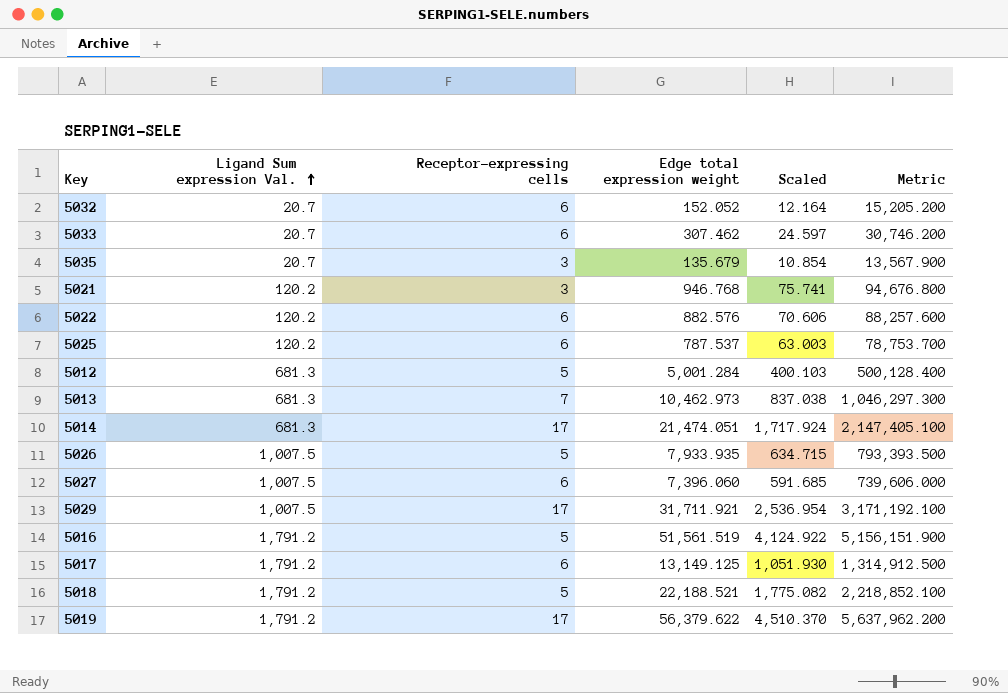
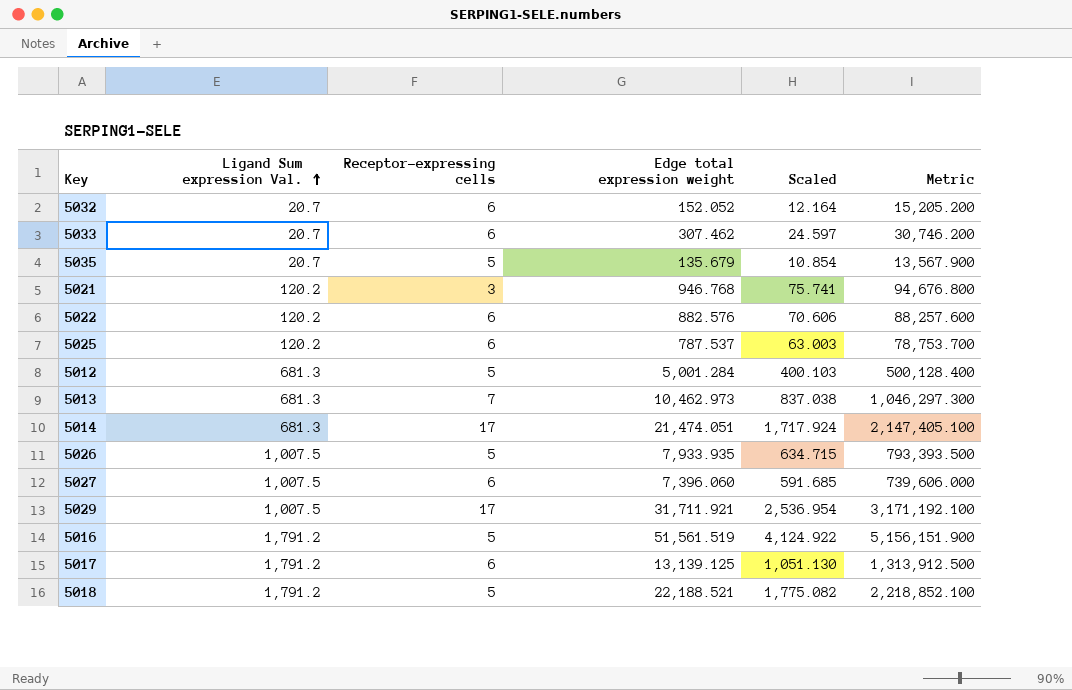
row 5019: 1,791.2 | 17 | 56,379.622 | 4,510.370 | 5,637,962.200 -> none
5035 | Receptor-expressing cells: 3 -> 5
5017 | Edge total expression weight: 13,149.125 -> 13,139.125
5017 | Scaled: 1,051.930 -> 1,051.130
5017 | Metric: 1,314,912.500 -> 1,313,912.500

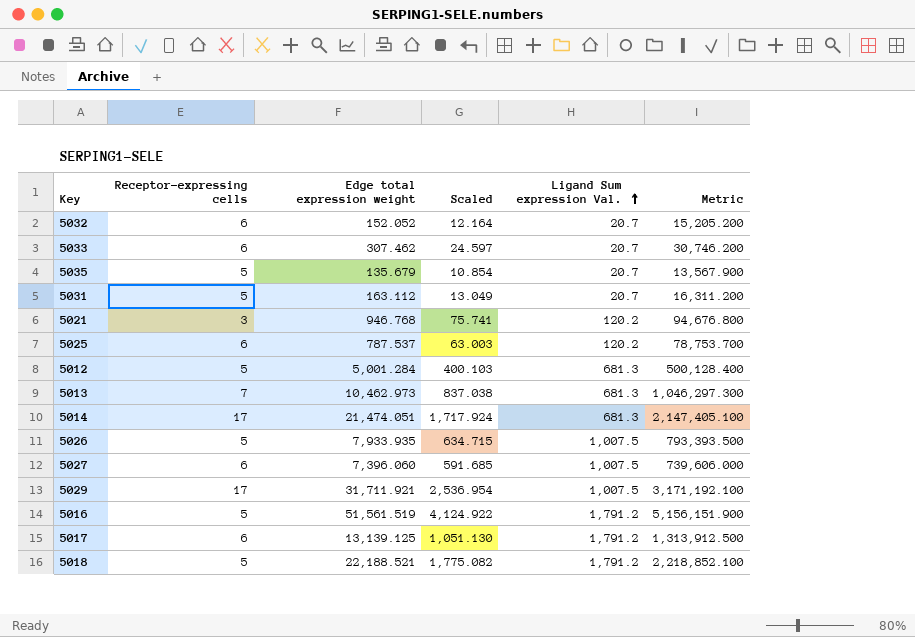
column Ligand Sum expression Val. | position: 2 -> 5
row 5022: 120.2 | 6 | 882.576 | 70.606 | 88,257.600 -> none
row 5031: none -> 5 | 163.112 | 13.049 | 20.7 | 16,311.200

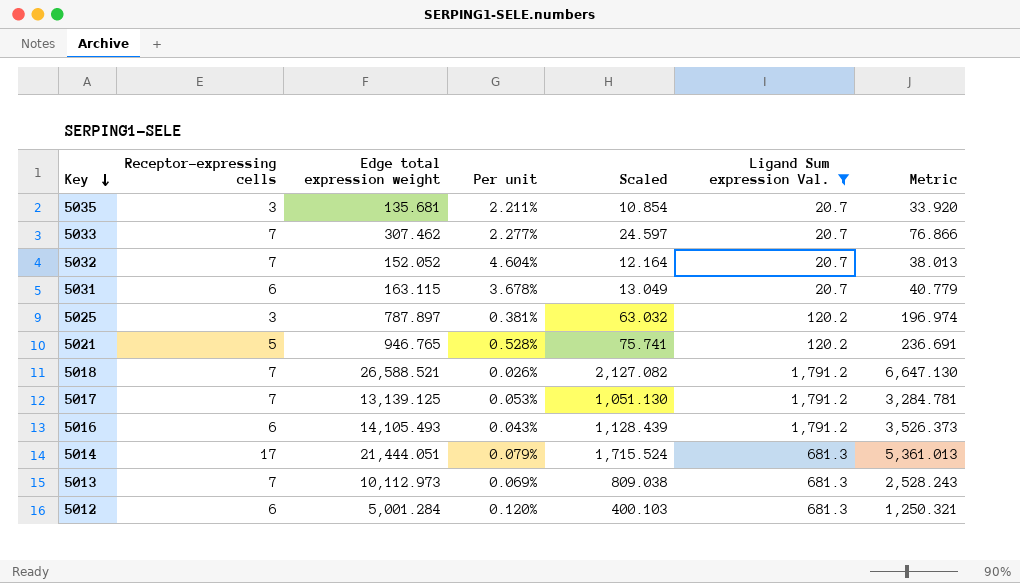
filter: none -> Ligand Sum expression Val. != 1,007.5
row order: Ligand Sum expression Val. ascending -> Key descending
column Per unit | formula: none -> [Receptor-expressing cells] / [Edge total expression weight]
column Metric | formula: [Edge total expression weight] * 100 -> [Edge total expression weight] * 0.25
5035 | Receptor-expressing cells: 5 -> 3
5035 | Edge total expression weight: 135.679 -> 135.681
5033 | Receptor-expressing cells: 6 -> 7
5032 | Receptor-expressing cells: 6 -> 7
5031 | Receptor-expressing cells: 5 -> 6
5031 | Edge total expression weight: 163.112 -> 163.115
5025 | Receptor-expressing cells: 6 -> 3
5025 | Edge total expression weight: 787.537 -> 787.897
5025 | Scaled: 63.003 -> 63.032
5021 | Receptor-expressing cells: 3 -> 5
5021 | Edge total expression weight: 946.768 -> 946.765
5018 | Receptor-expressing cells: 5 -> 7
5018 | Edge total expression weight: 22,188.521 -> 26,588.521
5018 | Scaled: 1,775.082 -> 2,127.082
5017 | Receptor-expressing cells: 6 -> 7
5016 | Receptor-expressing cells: 5 -> 6
5016 | Edge total expression weight: 51,561.519 -> 14,105.493
5016 | Scaled: 4,124.922 -> 1,128.439
5014 | Edge total expression weight: 21,474.051 -> 21,444.051
5014 | Scaled: 1,717.924 -> 1,715.524
5013 | Edge total expression weight: 10,462.973 -> 10,112.973
5013 | Scaled: 837.038 -> 809.038
5012 | Receptor-expressing cells: 5 -> 6

